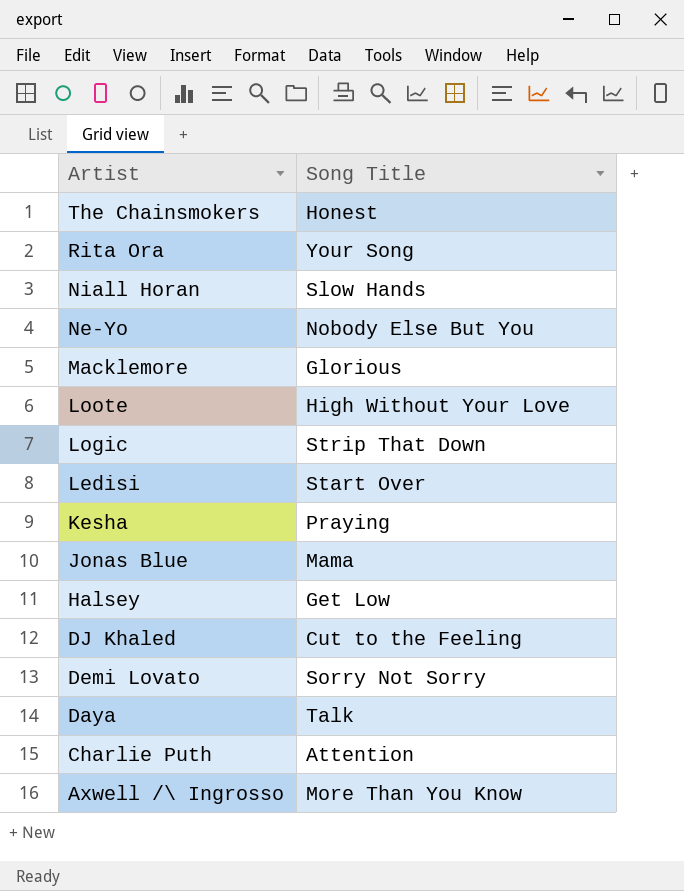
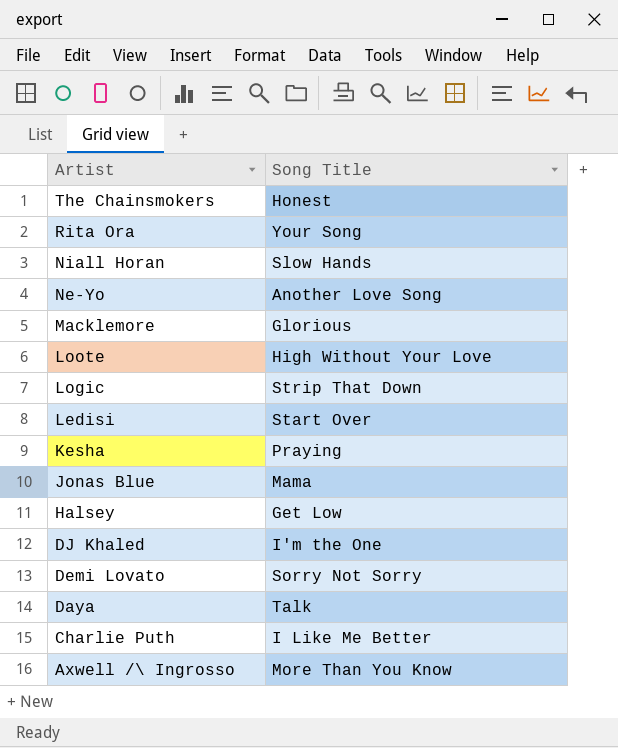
Ne-Yo | Song Title: Nobody Else But You -> Another Love Song
DJ Khaled | Song Title: Cut to the Feeling -> I'm the One
Charlie Puth | Song Title: Attention -> I Like Me Better

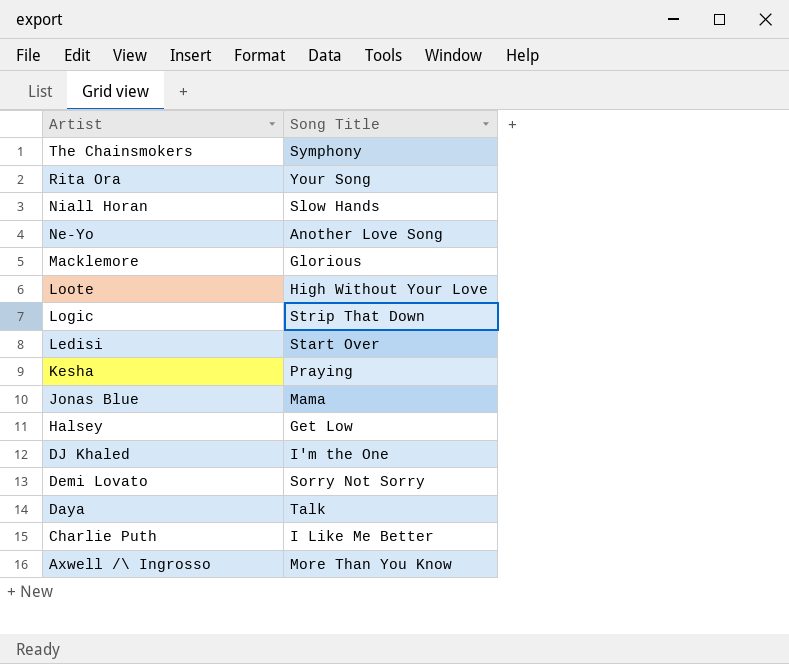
The Chainsmokers | Song Title: Honest -> Symphony

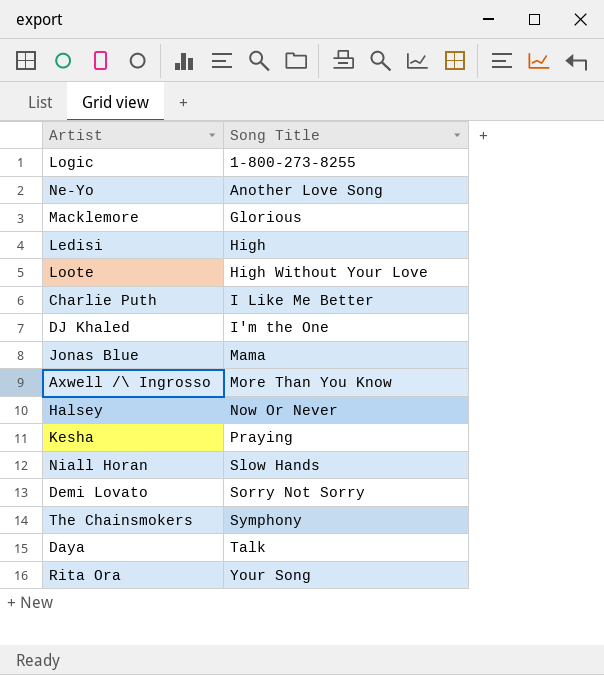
row order: Artist descending -> Song Title ascending
Logic | Song Title: Strip That Down -> 1-800-273-8255
Ledisi | Song Title: Start Over -> High
Halsey | Song Title: Get Low -> Now Or Never

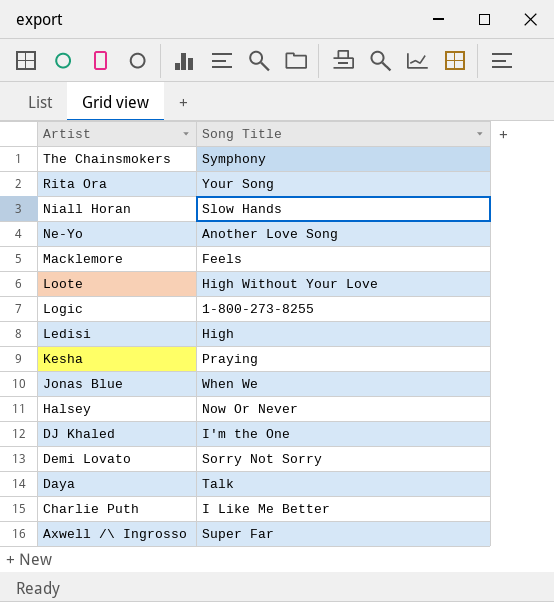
row order: Song Title ascending -> Artist descending
Macklemore | Song Title: Glorious -> Feels
Jonas Blue | Song Title: Mama -> When We
Axwell /\ Ingrosso | Song Title: More Than You Know -> Super Far

